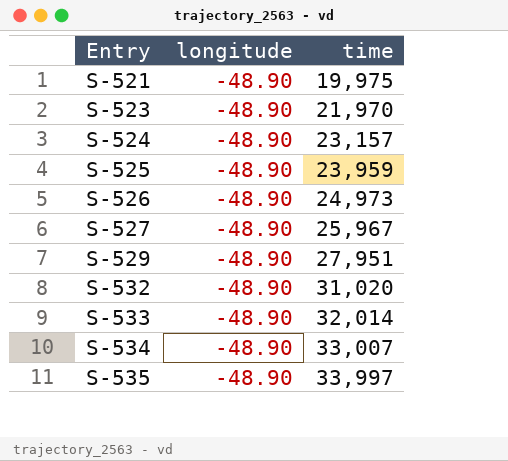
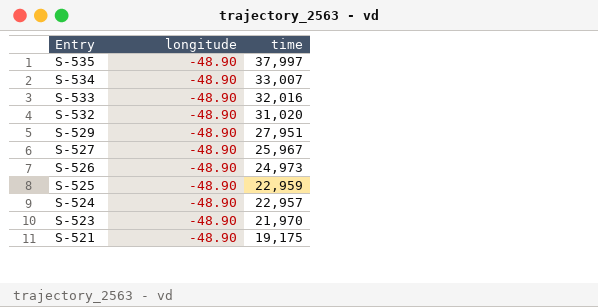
row order: Entry ascending -> Entry descending
S-535 | time: 33,997 -> 37,997
S-533 | time: 32,014 -> 32,016
S-525 | time: 23,959 -> 22,959
S-524 | time: 23,157 -> 22,957
S-521 | time: 19,975 -> 19,175

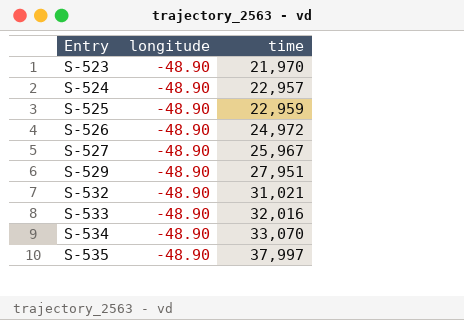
row order: Entry descending -> Entry ascending
row S-521: -48.90 | 19,175 -> none
S-526 | time: 24,973 -> 24,972
S-532 | time: 31,020 -> 31,021
S-534 | time: 33,007 -> 33,070

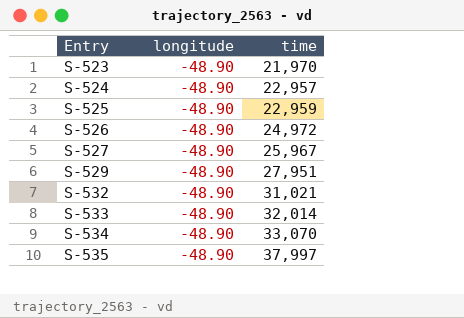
S-533 | time: 32,016 -> 32,014

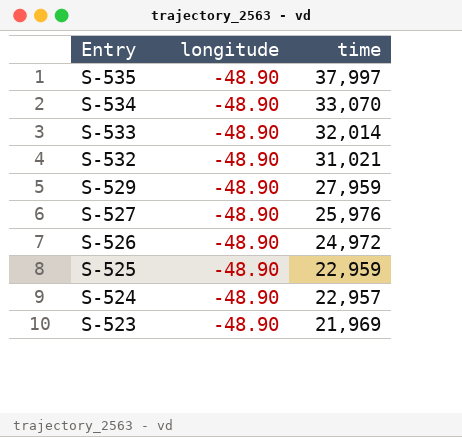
row order: Entry ascending -> Entry descending
S-529 | time: 27,951 -> 27,959
S-527 | time: 25,967 -> 25,976
S-523 | time: 21,970 -> 21,969

